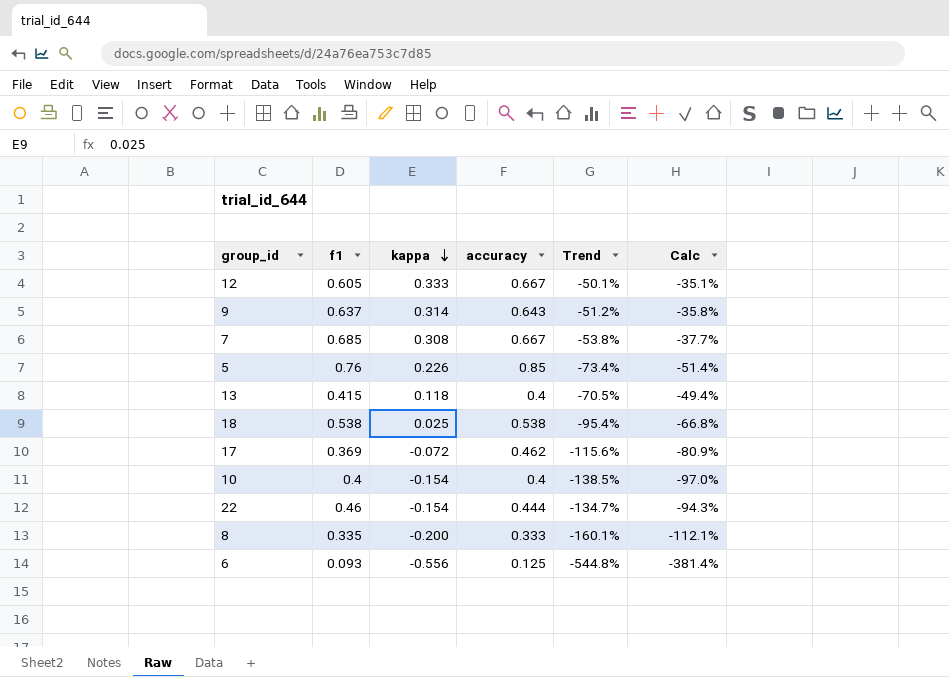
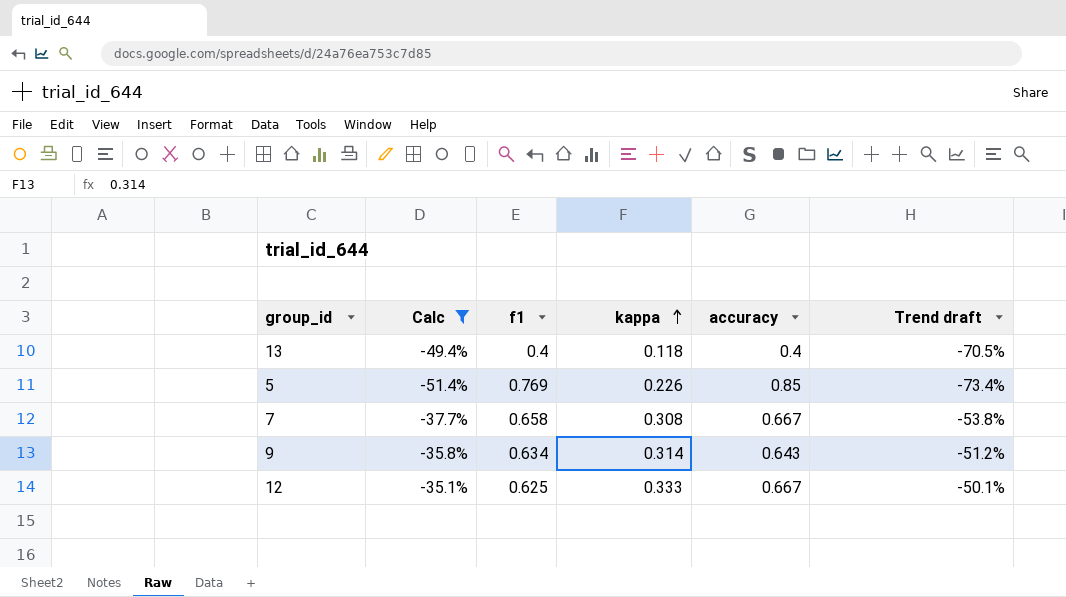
filter: none -> Calc >= -51.4%
row order: kappa descending -> kappa ascending
column Calc | position: 6 -> 2
column name: Trend -> Trend draft
13 | f1: 0.415 -> 0.4
5 | f1: 0.76 -> 0.769
7 | f1: 0.685 -> 0.658
9 | f1: 0.637 -> 0.634
12 | f1: 0.605 -> 0.625

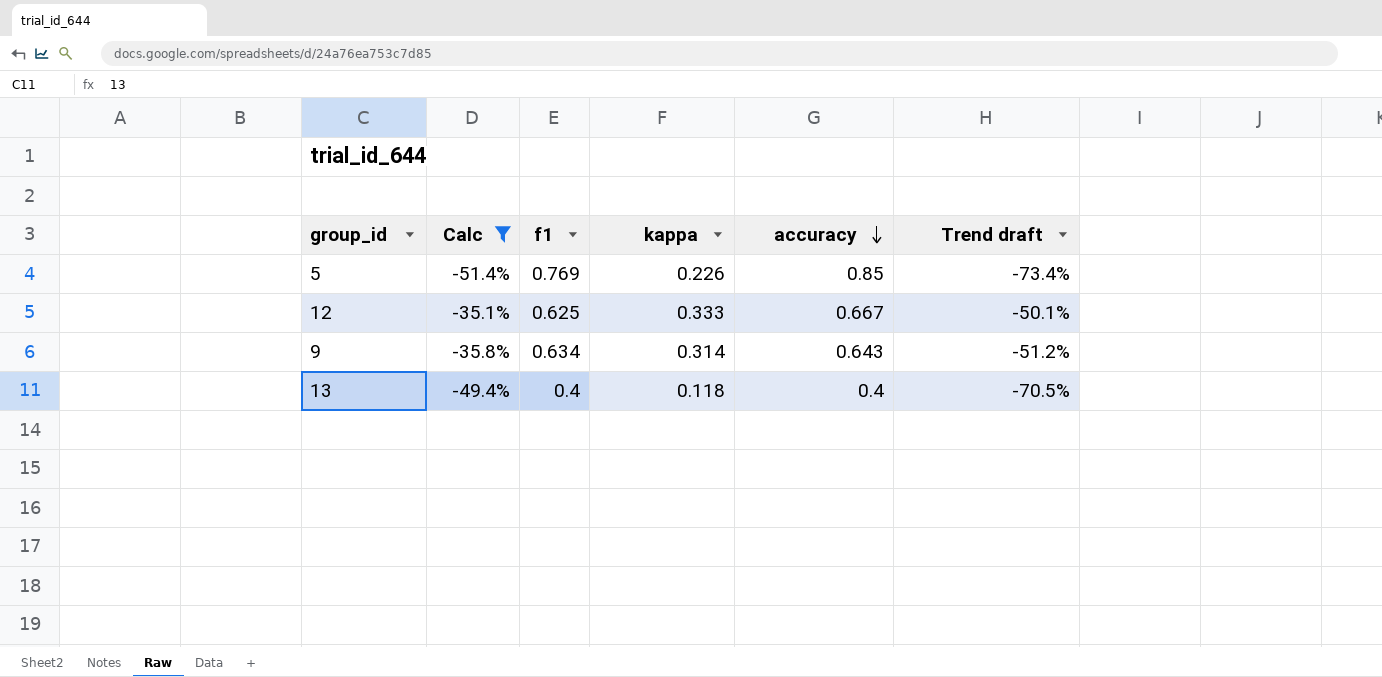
row order: kappa ascending -> accuracy descending
row 7: -37.7% | 0.658 | 0.308 | 0.667 | -53.8% -> none

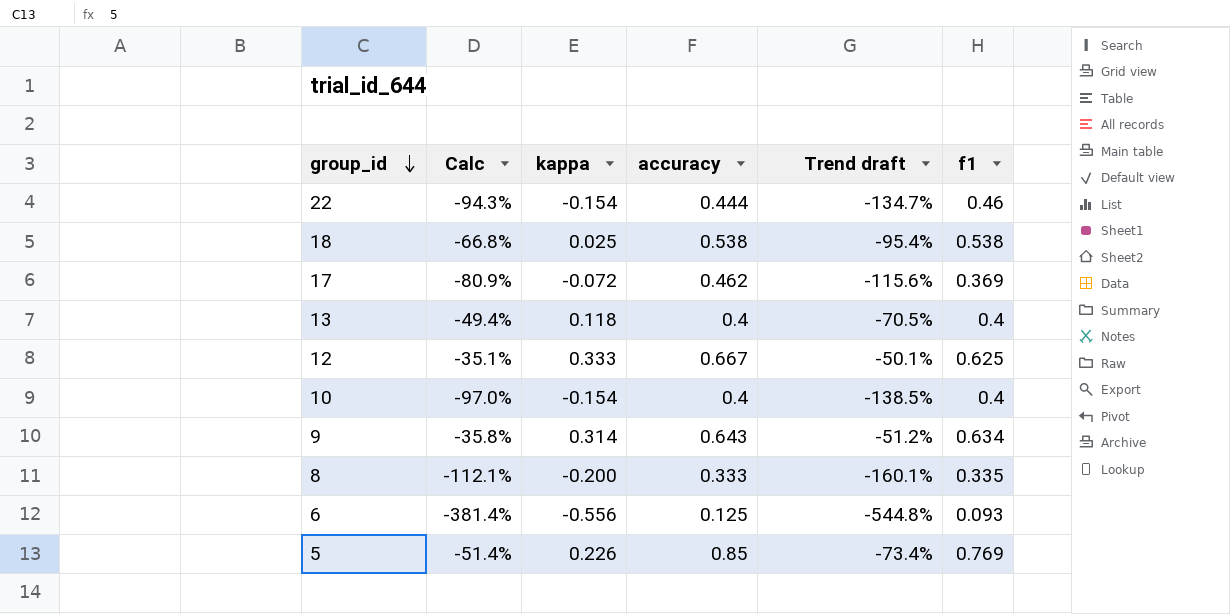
filter: Calc >= -51.4% -> none
row order: accuracy descending -> group_id descending
column f1 | position: 3 -> 6

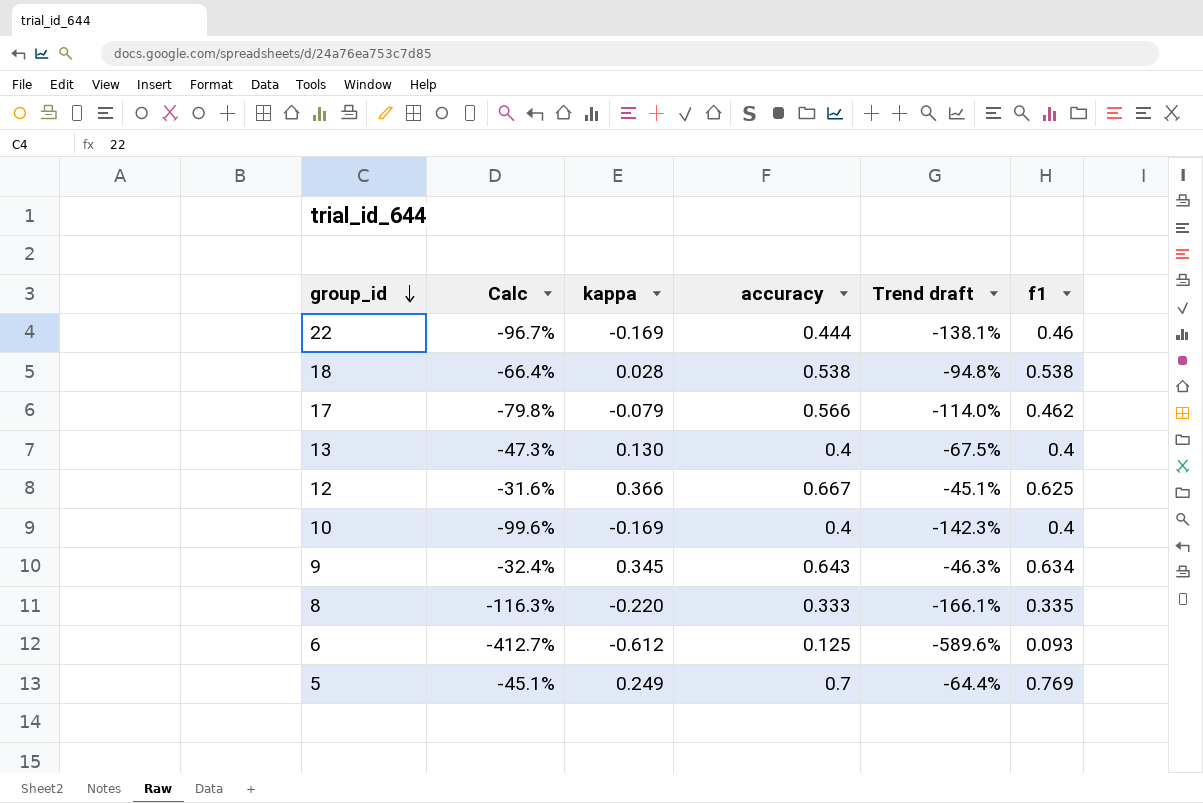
22 | Calc: -94.3% -> -96.7%
22 | kappa: -0.154 -> -0.169
22 | Trend draft: -134.7% -> -138.1%
18 | Calc: -66.8% -> -66.4%
18 | kappa: 0.025 -> 0.028
18 | Trend draft: -95.4% -> -94.8%
17 | Calc: -80.9% -> -79.8%
17 | kappa: -0.072 -> -0.079
17 | accuracy: 0.462 -> 0.566
17 | Trend draft: -115.6% -> -114.0%
17 | f1: 0.369 -> 0.462
13 | Calc: -49.4% -> -47.3%
13 | kappa: 0.118 -> 0.130
13 | Trend draft: -70.5% -> -67.5%
12 | Calc: -35.1% -> -31.6%
12 | kappa: 0.333 -> 0.366
12 | Trend draft: -50.1% -> -45.1%
10 | Calc: -97.0% -> -99.6%
10 | kappa: -0.154 -> -0.169
10 | Trend draft: -138.5% -> -142.3%
9 | Calc: -35.8% -> -32.4%
9 | kappa: 0.314 -> 0.345
9 | Trend draft: -51.2% -> -46.3%
8 | Calc: -112.1% -> -116.3%
8 | kappa: -0.200 -> -0.220
8 | Trend draft: -160.1% -> -166.1%
6 | Calc: -381.4% -> -412.7%
6 | kappa: -0.556 -> -0.612
6 | Trend draft: -544.8% -> -589.6%
5 | Calc: -51.4% -> -45.1%
5 | kappa: 0.226 -> 0.249
5 | accuracy: 0.85 -> 0.7
5 | Trend draft: -73.4% -> -64.4%

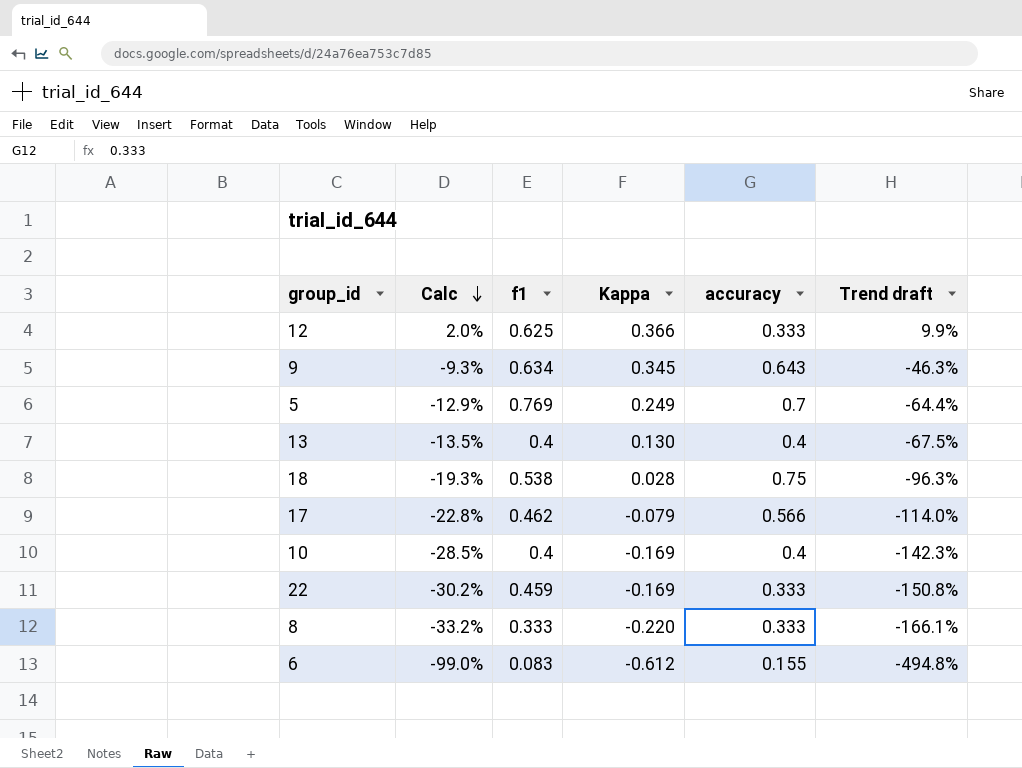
row order: group_id descending -> Calc descending
column Calc | formula: [Trend draft] * 0.7 -> [Trend draft] * 0.2
column f1 | position: 6 -> 3
column name: kappa -> Kappa
12 | accuracy: 0.667 -> 0.333
12 | Trend draft: -45.1% -> 9.9%
18 | accuracy: 0.538 -> 0.75
18 | Trend draft: -94.8% -> -96.3%
22 | f1: 0.46 -> 0.459
22 | accuracy: 0.444 -> 0.333
22 | Trend draft: -138.1% -> -150.8%
8 | f1: 0.335 -> 0.333
6 | f1: 0.093 -> 0.083
6 | accuracy: 0.125 -> 0.155
6 | Trend draft: -589.6% -> -494.8%

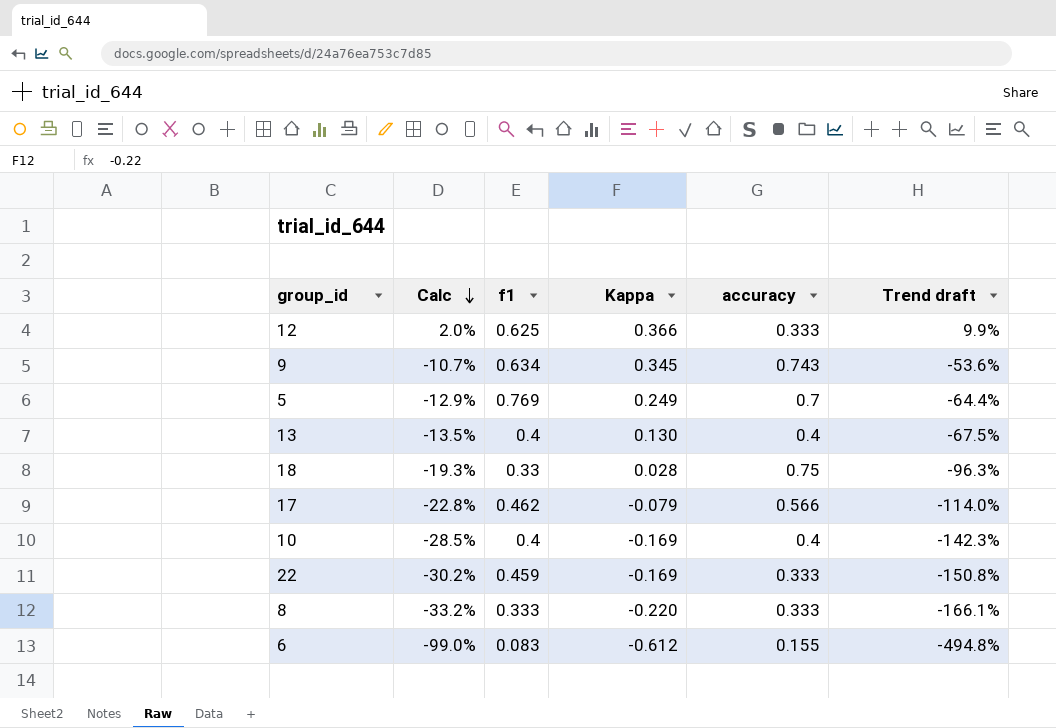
9 | Calc: -9.3% -> -10.7%
9 | accuracy: 0.643 -> 0.743
9 | Trend draft: -46.3% -> -53.6%
18 | f1: 0.538 -> 0.33

